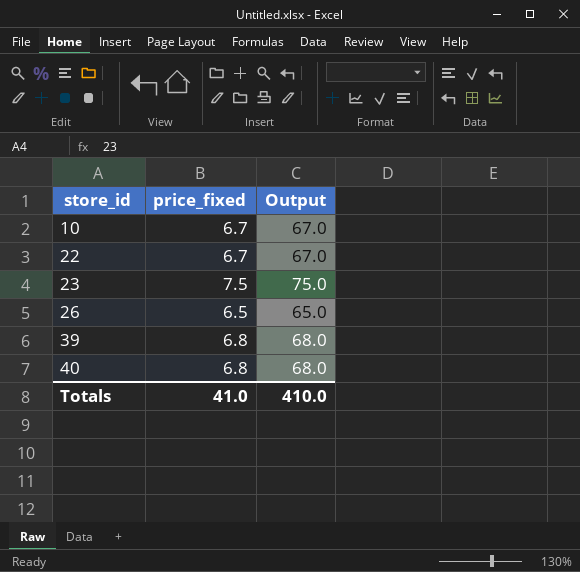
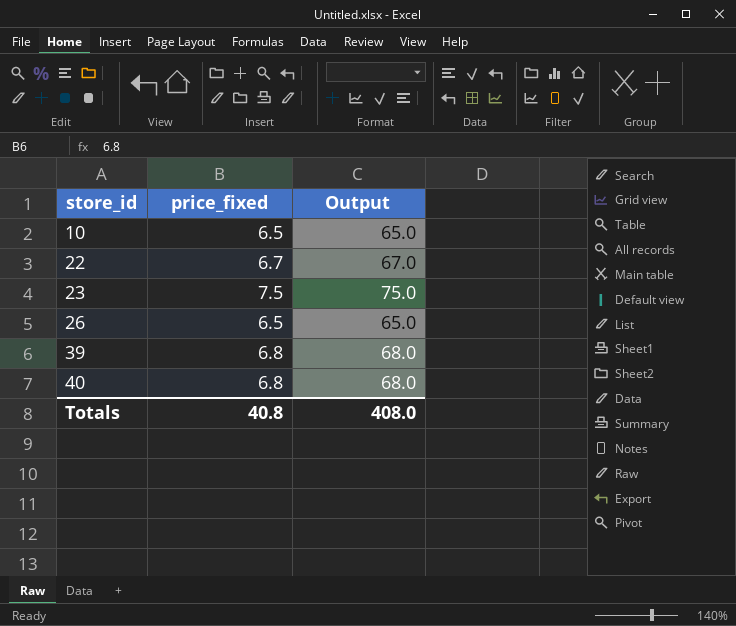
10 | price_fixed: 6.7 -> 6.5
10 | Output: 67.0 -> 65.0
Totals | price_fixed: 41.0 -> 40.8
Totals | Output: 410.0 -> 408.0

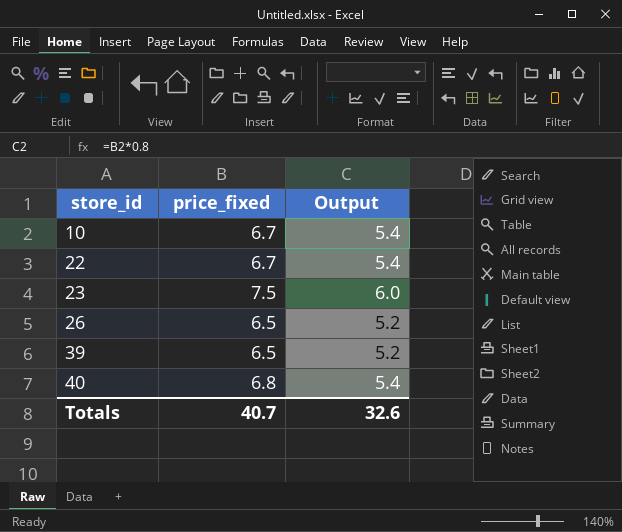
column Output | formula: [price_fixed] * 10 -> [price_fixed] * 0.8
10 | price_fixed: 6.5 -> 6.7
39 | price_fixed: 6.8 -> 6.5
Totals | price_fixed: 40.8 -> 40.7
Totals | Output: 408.0 -> 32.6

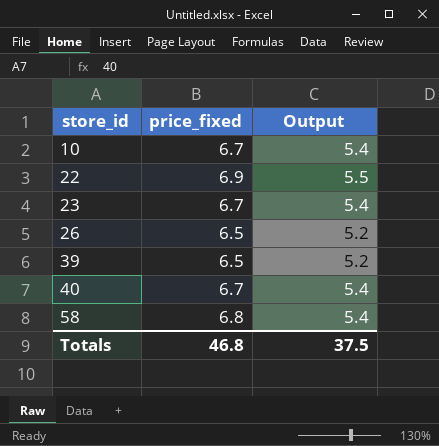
22 | price_fixed: 6.7 -> 6.9
22 | Output: 5.4 -> 5.5
23 | price_fixed: 7.5 -> 6.7
23 | Output: 6.0 -> 5.4
40 | price_fixed: 6.8 -> 6.7
row 58: none -> 6.8 | 5.4
Totals | price_fixed: 40.7 -> 46.8
Totals | Output: 32.6 -> 37.5

